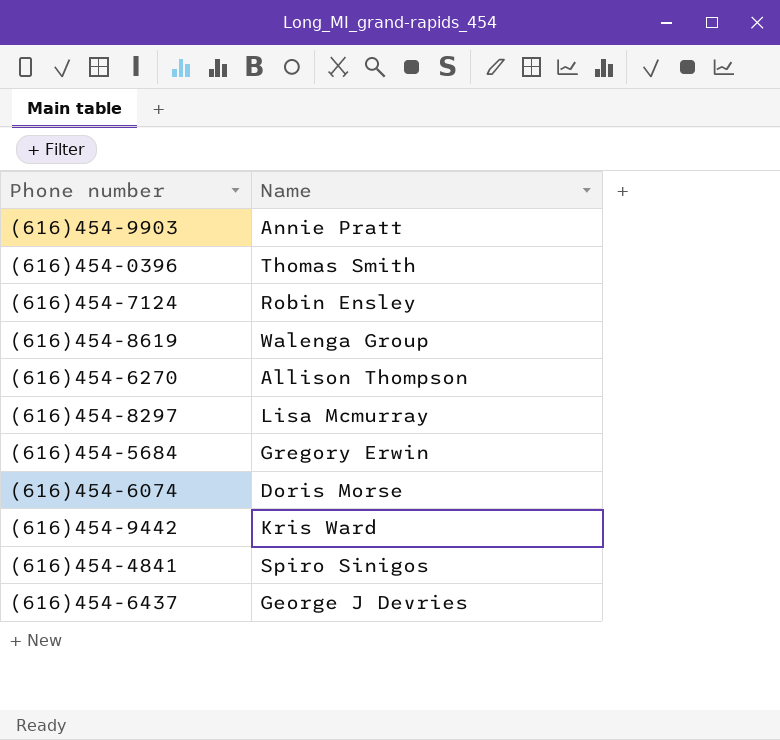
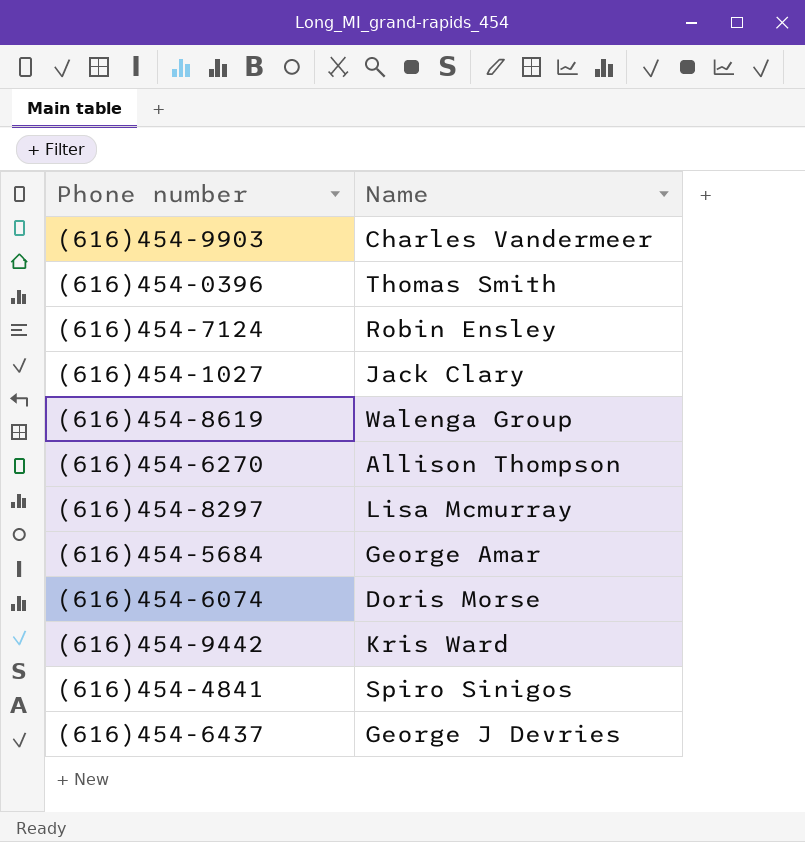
(616)454-9903 | Name: Annie Pratt -> Charles Vandermeer
row (616)454-1027: none -> Jack Clary
(616)454-5684 | Name: Gregory Erwin -> George Amar

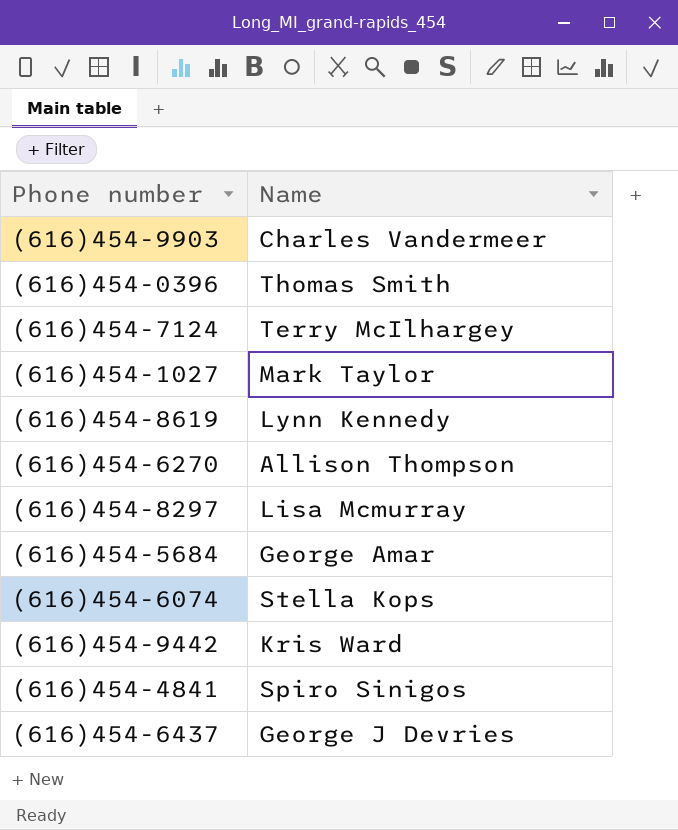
(616)454-7124 | Name: Robin Ensley -> Terry McIlhargey
(616)454-1027 | Name: Jack Clary -> Mark Taylor
(616)454-8619 | Name: Walenga Group -> Lynn Kennedy
(616)454-6074 | Name: Doris Morse -> Stella Kops

